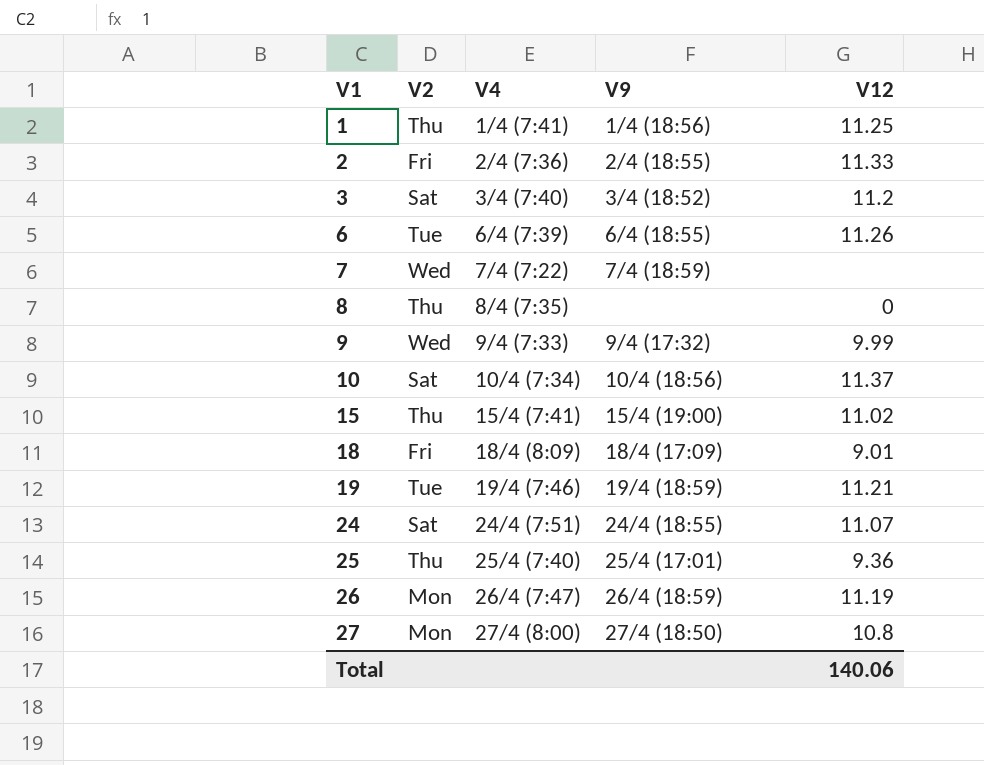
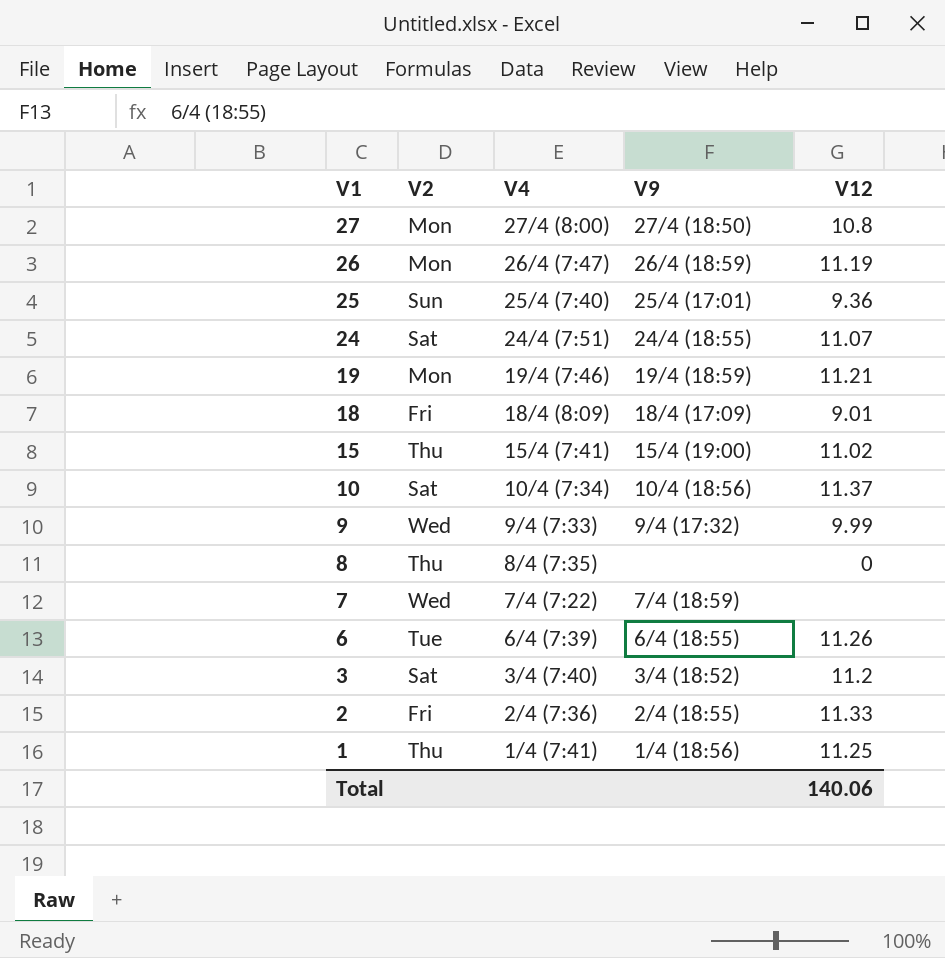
row order: V1 ascending -> V1 descending
25 | V2: Thu -> Sun
19 | V2: Tue -> Mon

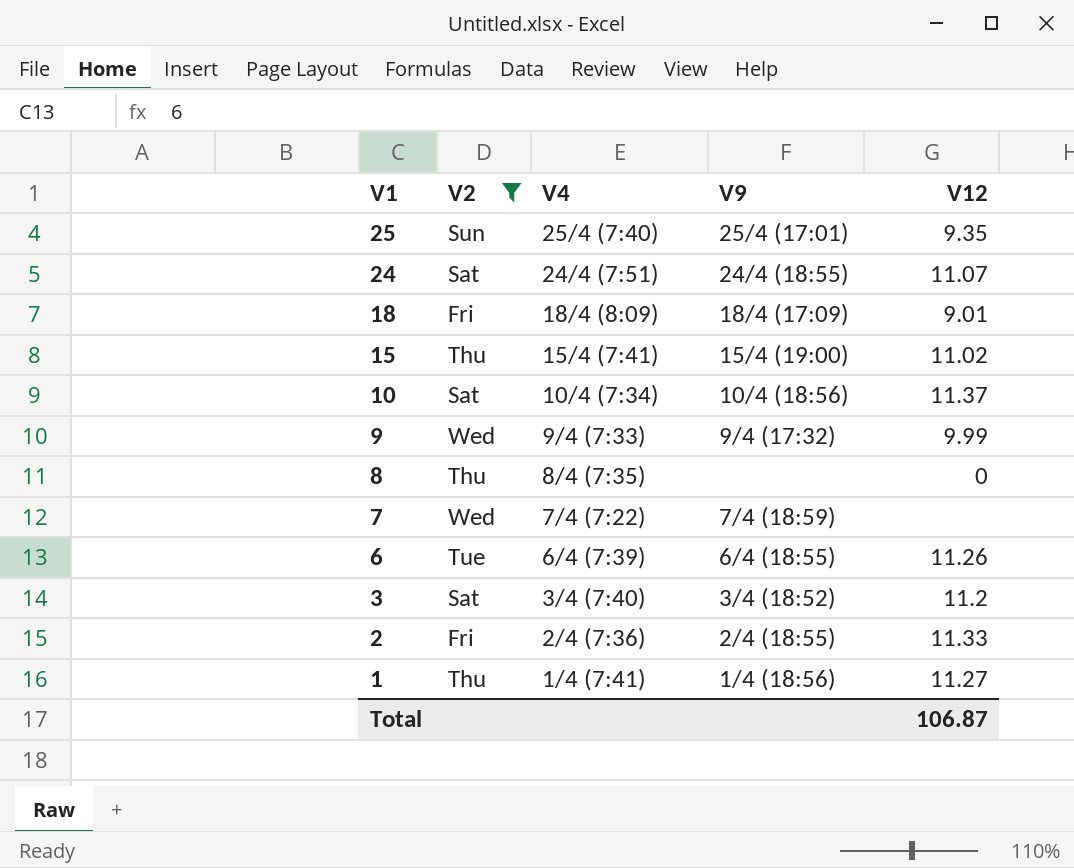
filter: none -> V2 != Mon
25 | V12: 9.36 -> 9.35
1 | V12: 11.25 -> 11.27
Total | V12: 140.06 -> 106.87

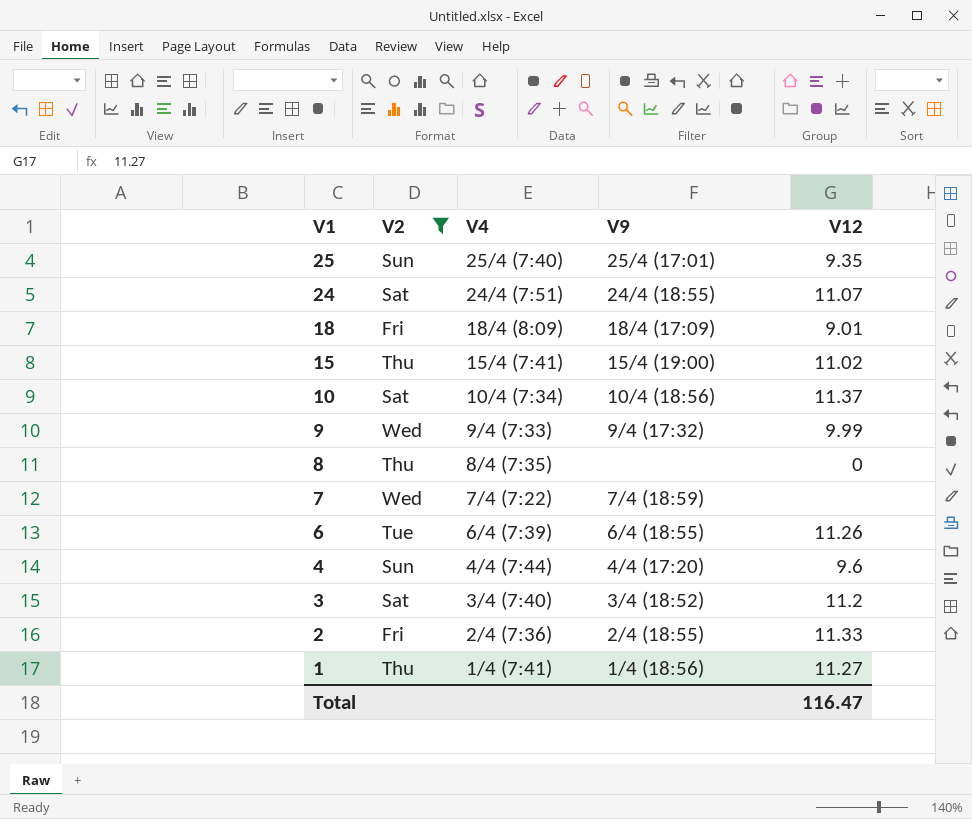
row 4: none -> Sun | 4/4 (7:44) | 4/4 (17:20) | 9.6
Total | V12: 106.87 -> 116.47

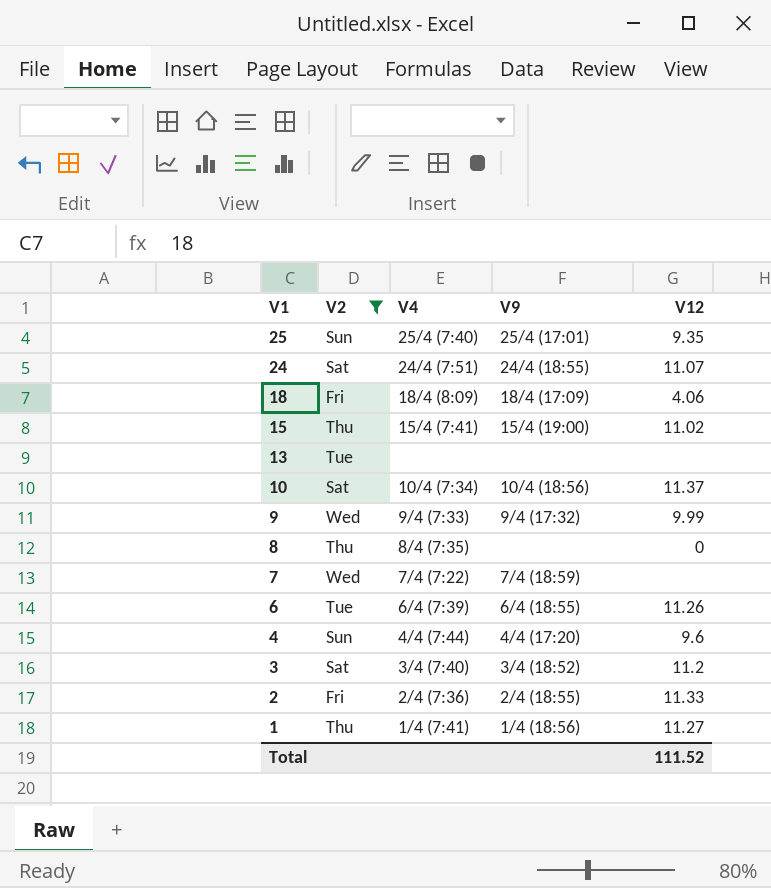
18 | V12: 9.01 -> 4.06
row 13: none -> Tue | none | none | none
Total | V12: 116.47 -> 111.52

